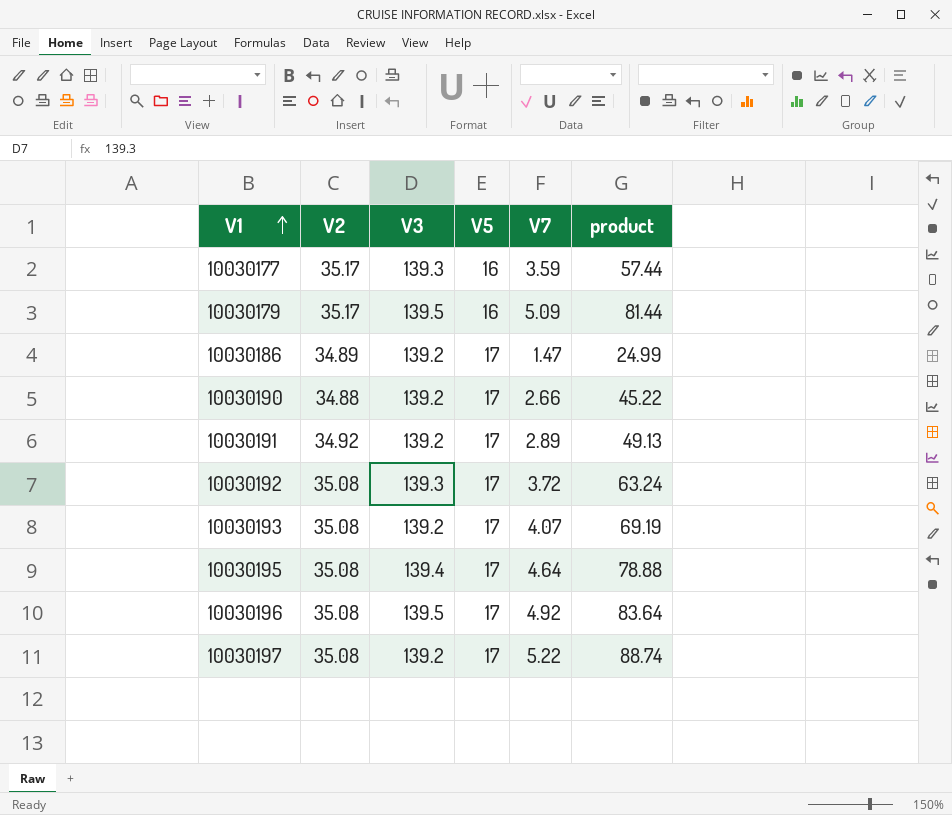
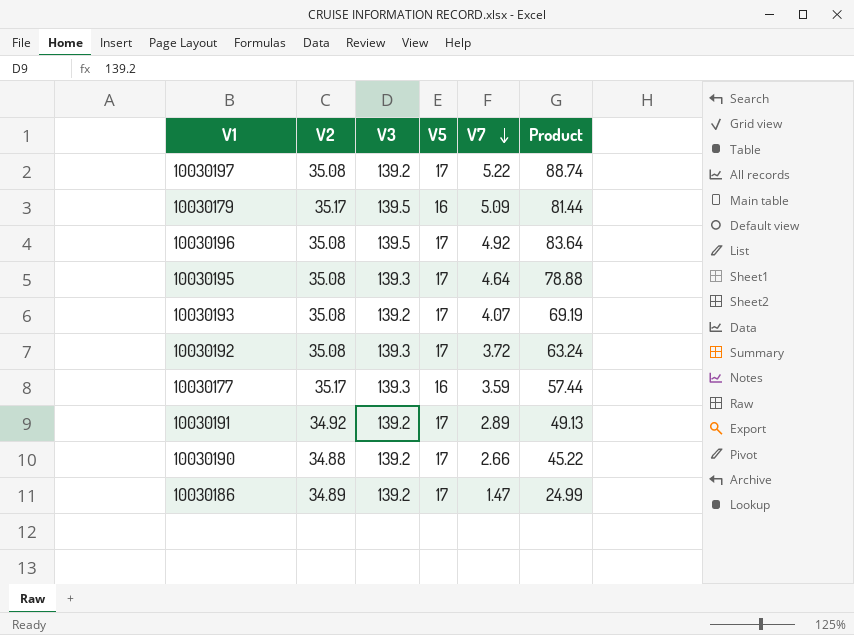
row order: V1 ascending -> V7 descending
column name: product -> Product
10030195 | V3: 139.4 -> 139.3

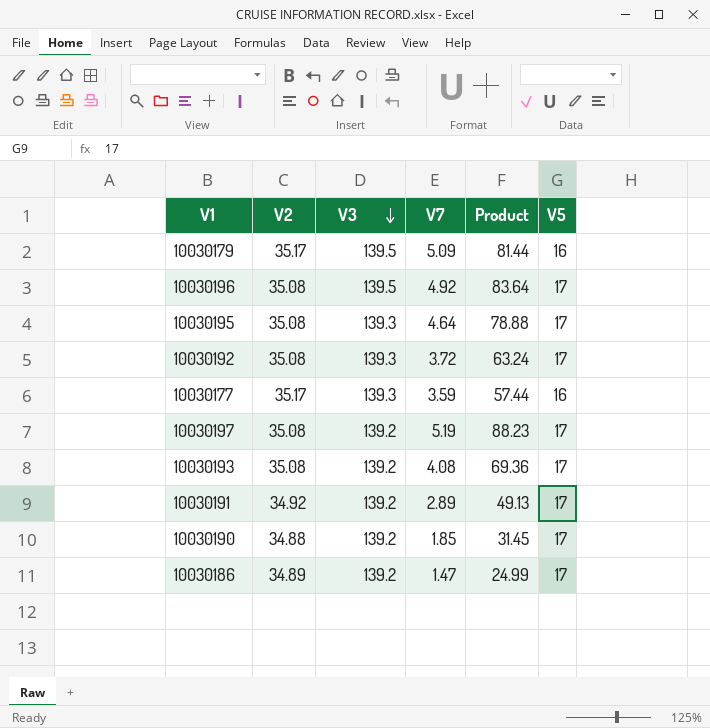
row order: V7 descending -> V3 descending
column V5 | position: 4 -> 6
10030197 | V7: 5.22 -> 5.19
10030197 | Product: 88.74 -> 88.23
10030193 | V7: 4.07 -> 4.08
10030193 | Product: 69.19 -> 69.36
10030190 | V7: 2.66 -> 1.85
10030190 | Product: 45.22 -> 31.45

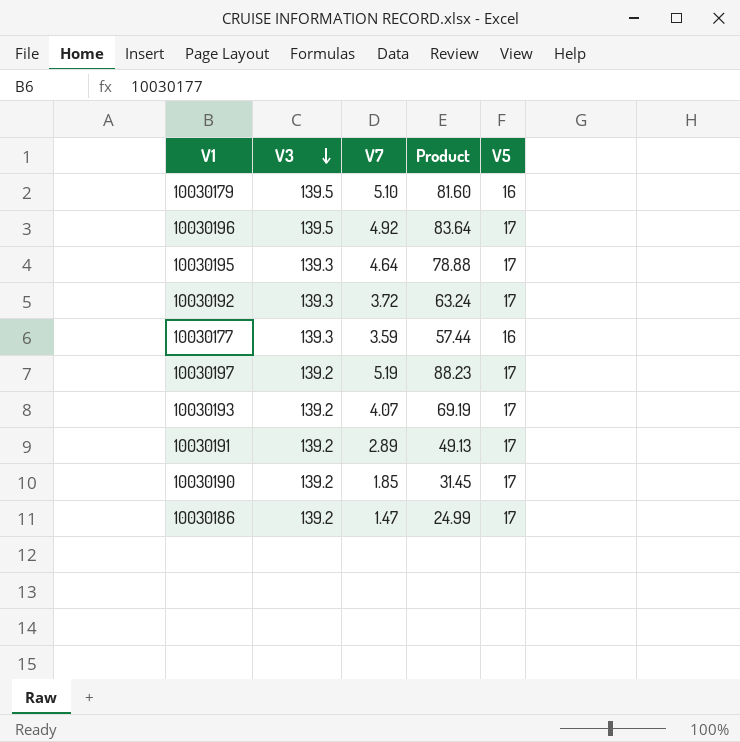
column V2 | position: 2 -> none
10030179 | V7: 5.09 -> 5.10
10030179 | Product: 81.44 -> 81.60
10030193 | V7: 4.08 -> 4.07
10030193 | Product: 69.36 -> 69.19

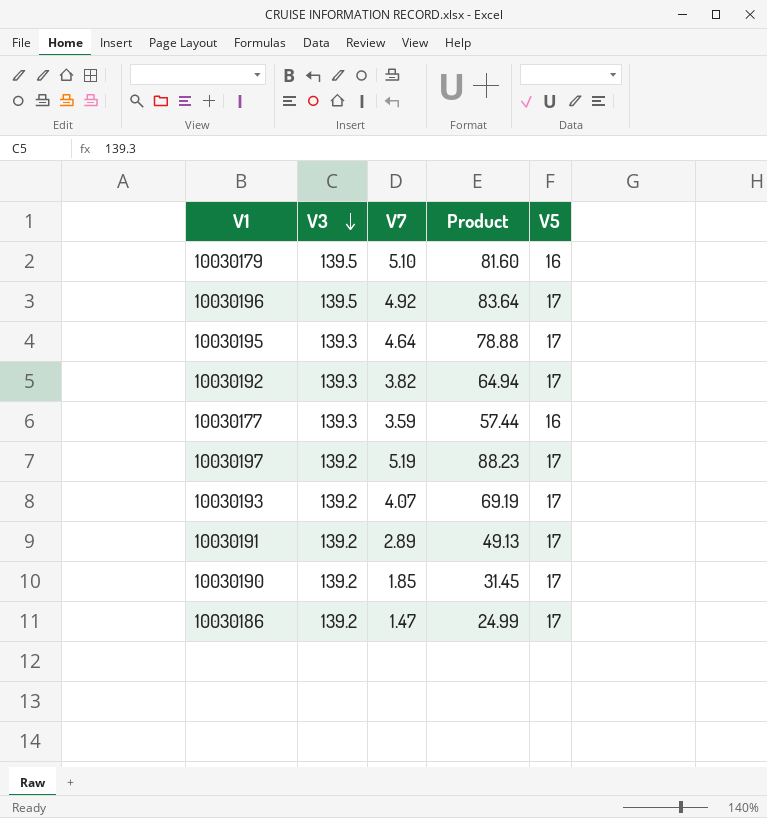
10030192 | V7: 3.72 -> 3.82
10030192 | Product: 63.24 -> 64.94

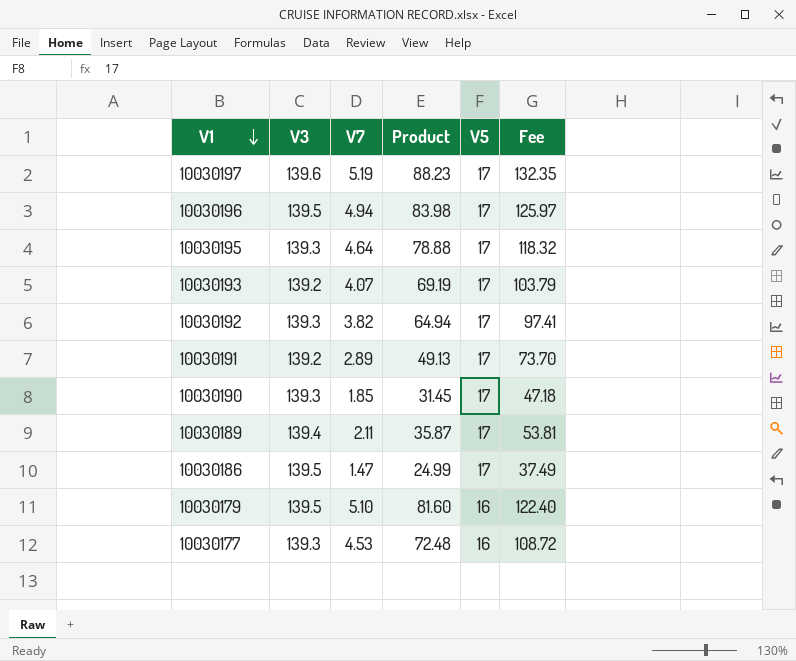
row order: V3 descending -> V1 descending
column Fee | formula: none -> [Product] * 1.5
10030197 | V3: 139.2 -> 139.6
10030196 | V7: 4.92 -> 4.94
10030196 | Product: 83.64 -> 83.98
10030190 | V3: 139.2 -> 139.3
row 10030189: none -> 139.4 | 2.11 | 35.87 | 17 | 53.81
10030186 | V3: 139.2 -> 139.5
10030177 | V7: 3.59 -> 4.53
10030177 | Product: 57.44 -> 72.48

